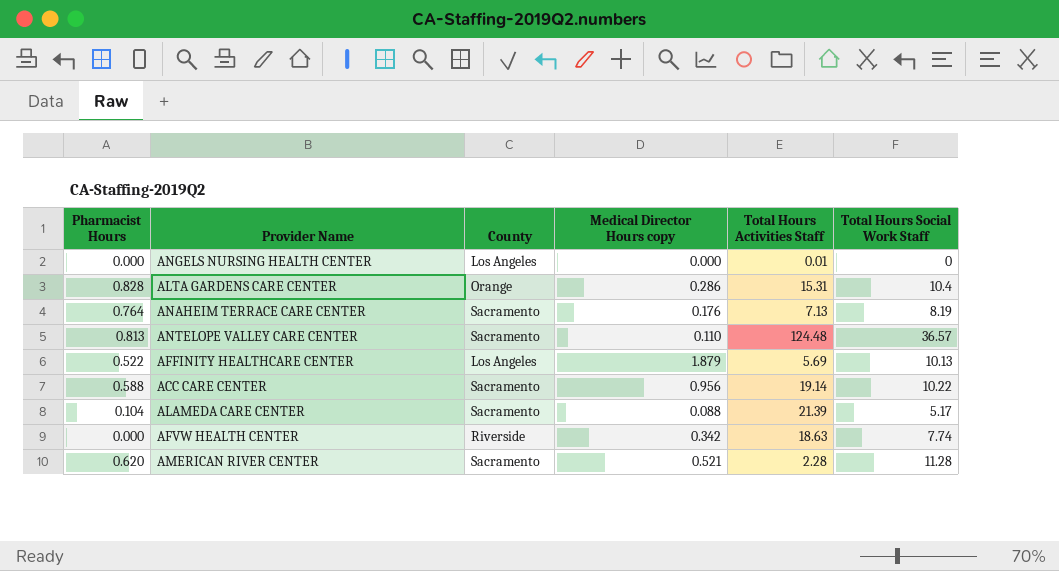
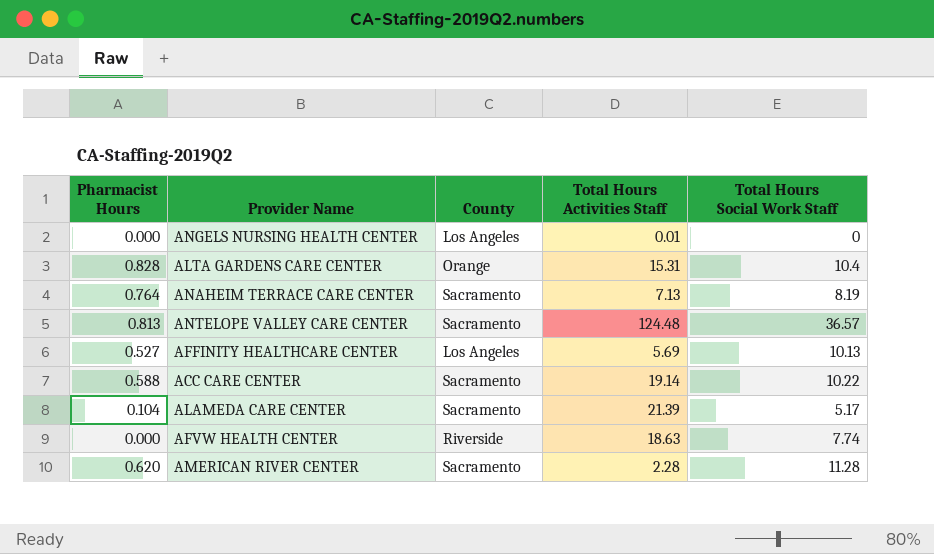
column Medical Director Hours copy | position: 4 -> none
AFFINITY HEALTHCARE CENTER | Pharmacist Hours: 0.522 -> 0.527

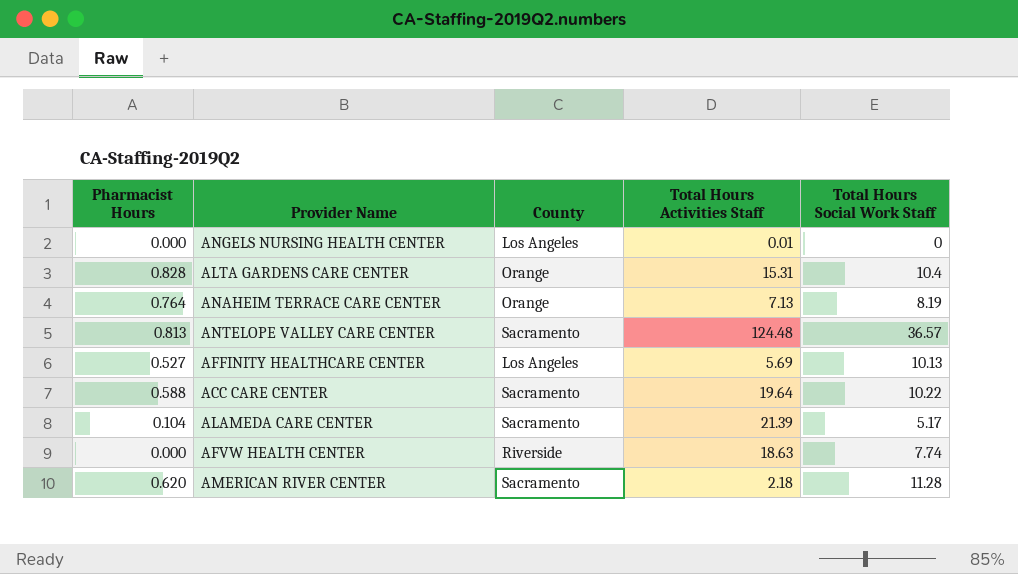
ANAHEIM TERRACE CARE CENTER | County: Sacramento -> Orange
ACC CARE CENTER | Total Hours Activities Staff: 19.14 -> 19.64
AMERICAN RIVER CENTER | Total Hours Activities Staff: 2.28 -> 2.18

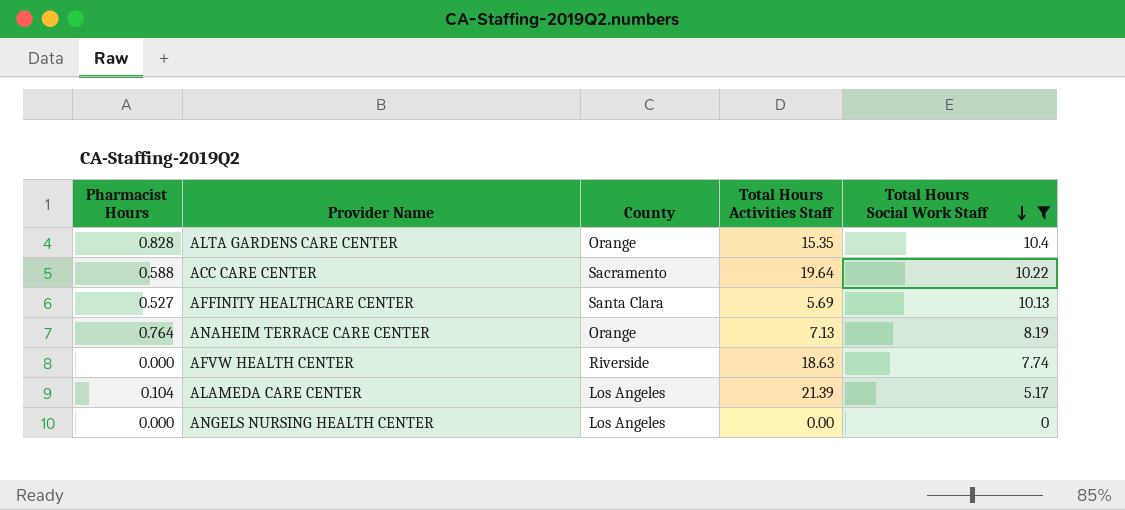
filter: none -> Total Hours Social Work Staff <= 10.4
row order: none -> Total Hours Social Work Staff descending
ALTA GARDENS CARE CENTER | Total Hours Activities Staff: 15.31 -> 15.35
AFFINITY HEALTHCARE CENTER | County: Los Angeles -> Santa Clara
ALAMEDA CARE CENTER | County: Sacramento -> Los Angeles
ANGELS NURSING HEALTH CENTER | Total Hours Activities Staff: 0.01 -> 0.00

